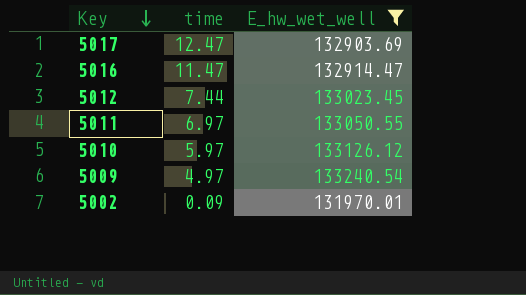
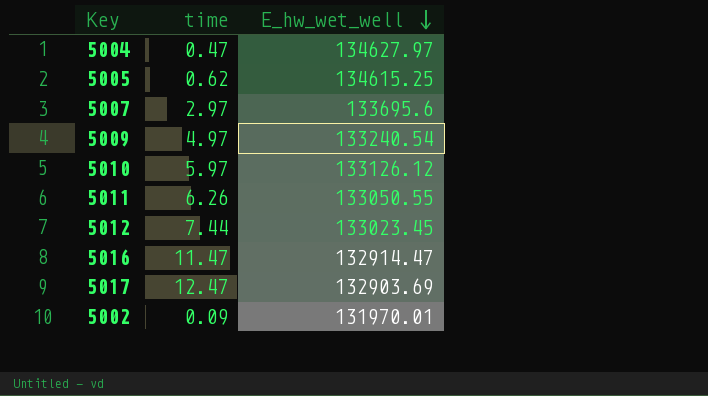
filter: E_hw_wet_well <= 133240.54 -> none
row order: Key descending -> E_hw_wet_well descending
5011 | time: 6.97 -> 6.26

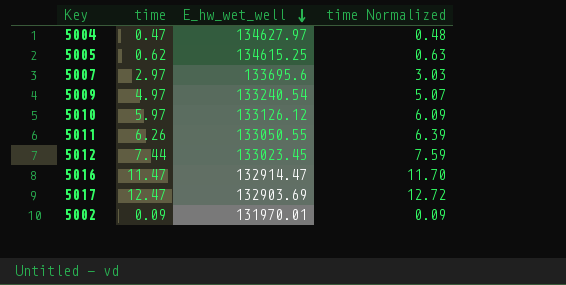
column time Normalized | formula: none -> [time] * 1.02

